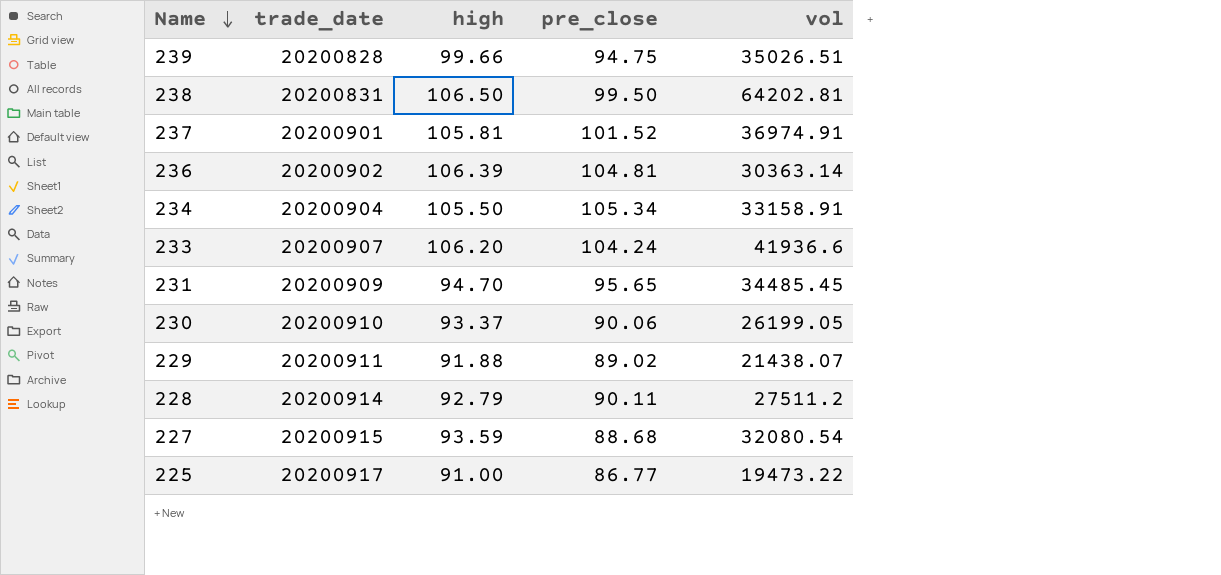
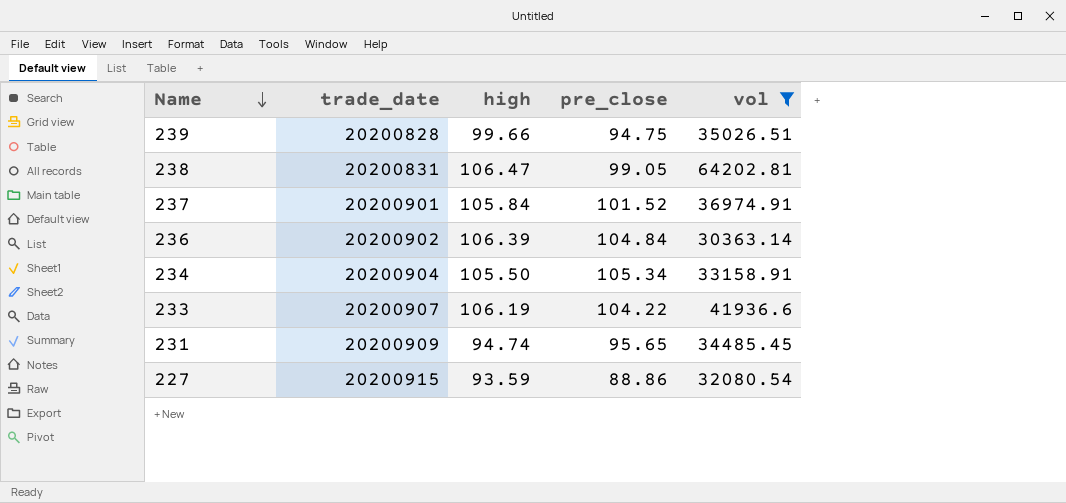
filter: none -> vol >= 30363.14
238 | high: 106.50 -> 106.47
238 | pre_close: 99.50 -> 99.05
237 | high: 105.81 -> 105.84
236 | pre_close: 104.81 -> 104.84
233 | high: 106.20 -> 106.19
233 | pre_close: 104.24 -> 104.22
231 | high: 94.70 -> 94.74
227 | pre_close: 88.68 -> 88.86

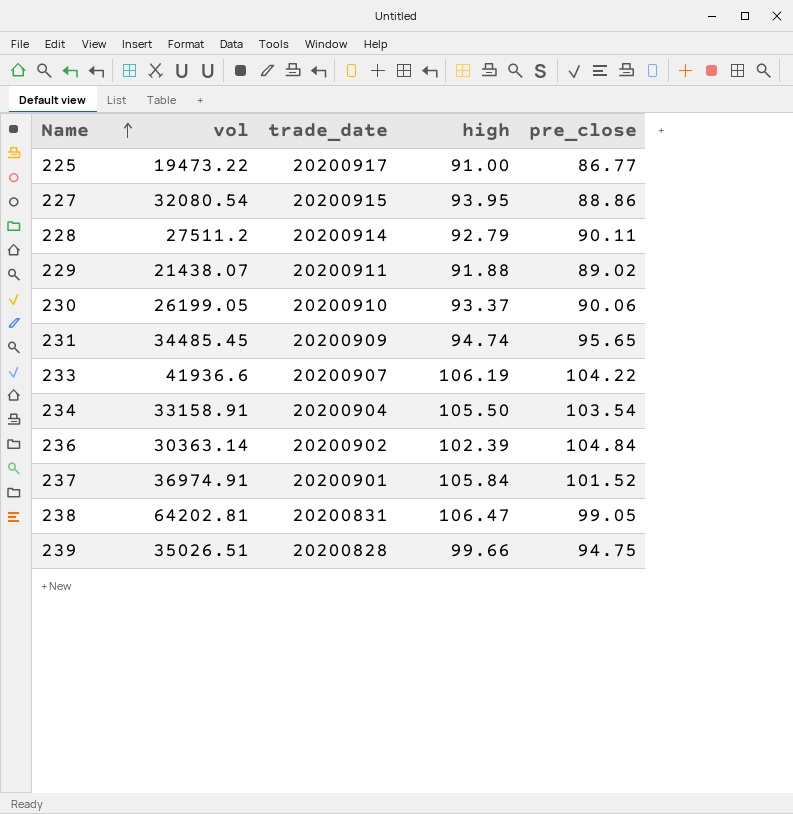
filter: vol >= 30363.14 -> none
row order: Name descending -> Name ascending
column vol | position: 5 -> 2
227 | high: 93.59 -> 93.95
234 | pre_close: 105.34 -> 103.54
236 | high: 106.39 -> 102.39

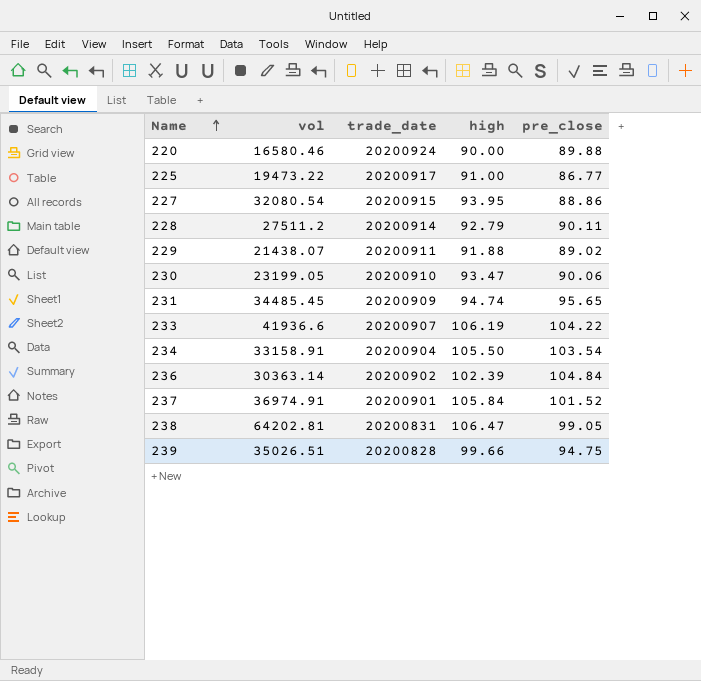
row 220: none -> 16580.46 | 20200924 | 90.00 | 89.88
230 | vol: 26199.05 -> 23199.05
230 | high: 93.37 -> 93.47

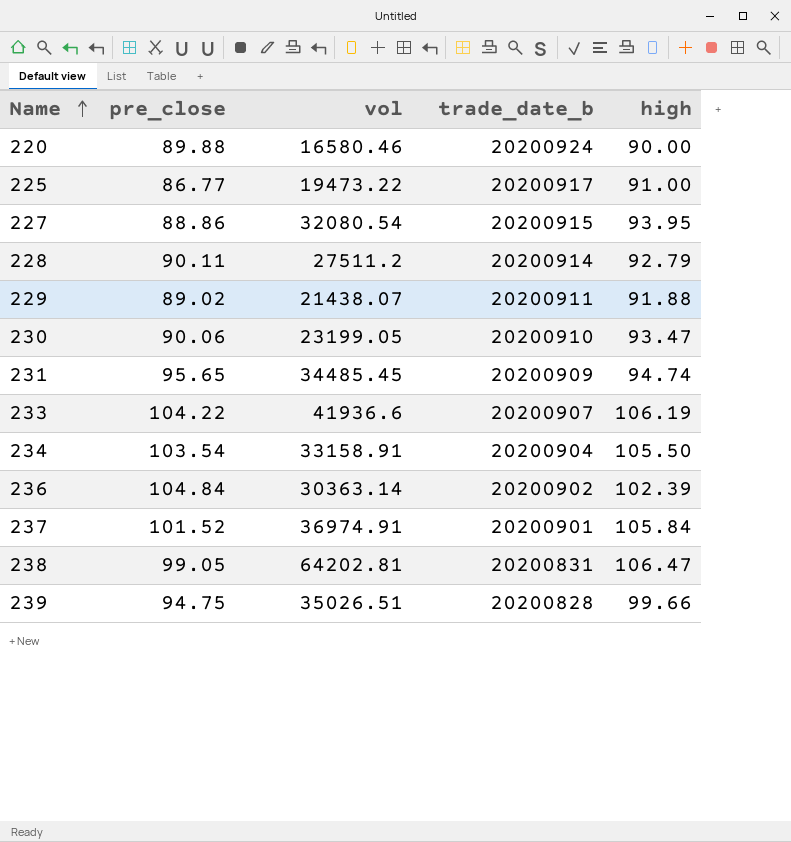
column pre_close | position: 5 -> 2
column name: trade_date -> trade_date_b

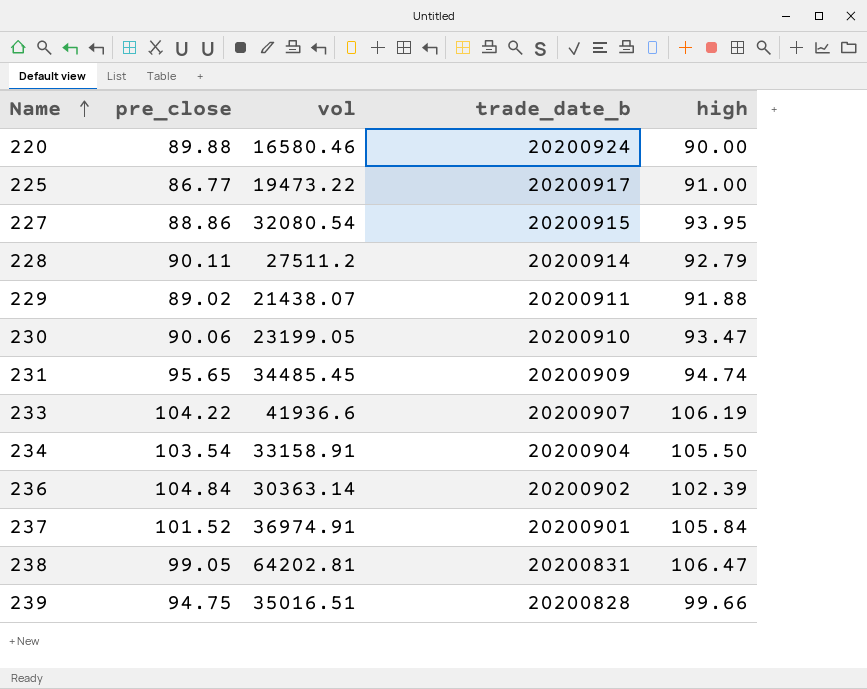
239 | vol: 35026.51 -> 35016.51

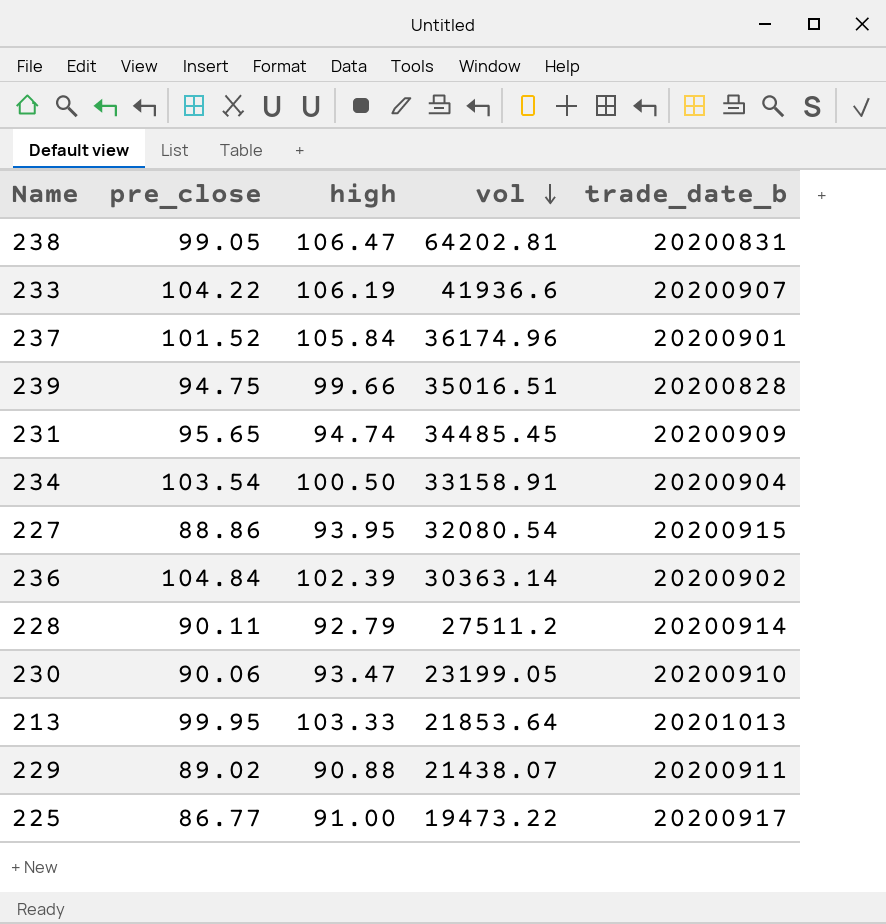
row order: Name ascending -> vol descending
column high | position: 5 -> 3
row 220: 89.88 | 16580.46 | 20200924 | 90.00 -> none
237 | vol: 36974.91 -> 36174.96
234 | high: 105.50 -> 100.50
row 213: none -> 99.95 | 103.33 | 21853.64 | 20201013
229 | high: 91.88 -> 90.88

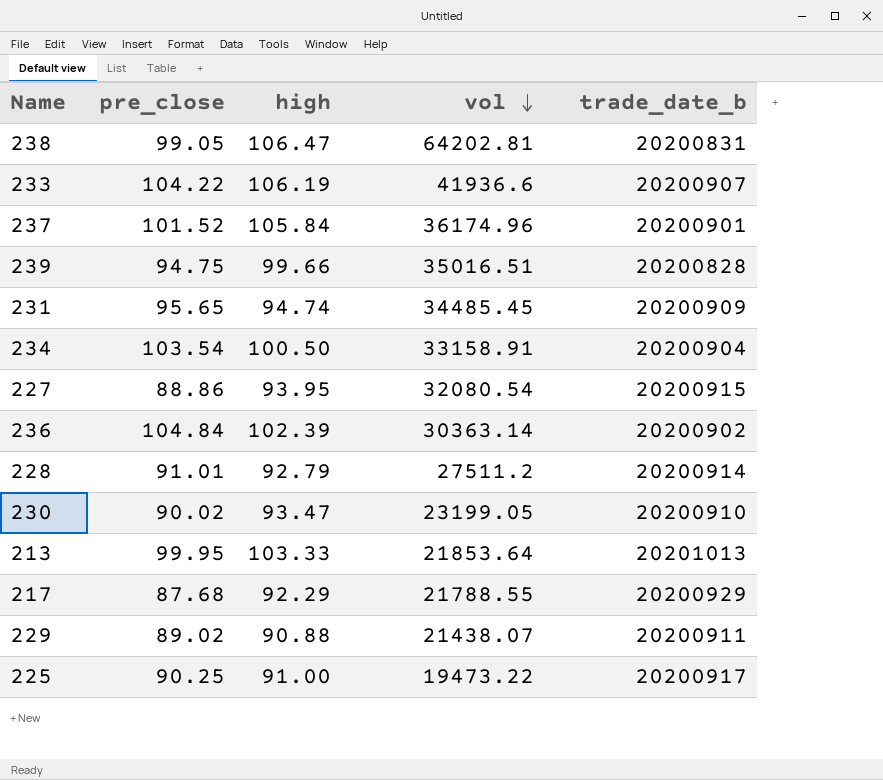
228 | pre_close: 90.11 -> 91.01
230 | pre_close: 90.06 -> 90.02
row 217: none -> 87.68 | 92.29 | 21788.55 | 20200929
225 | pre_close: 86.77 -> 90.25

